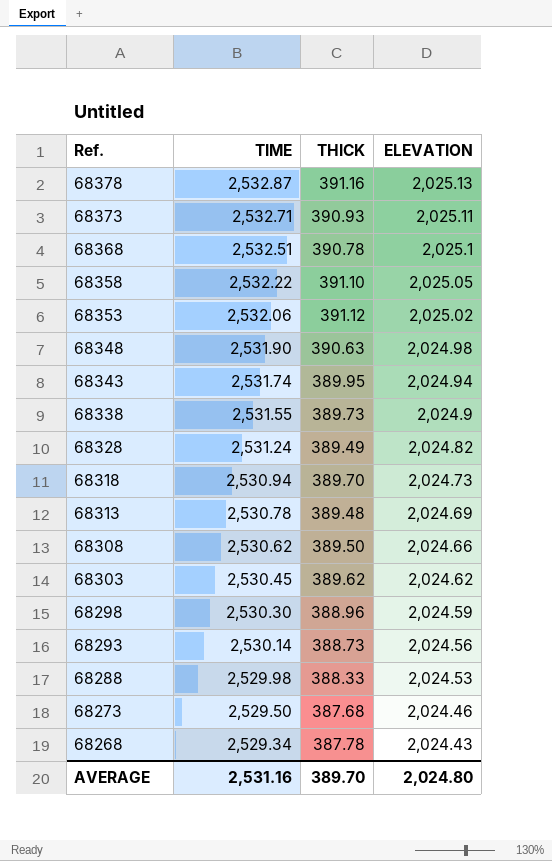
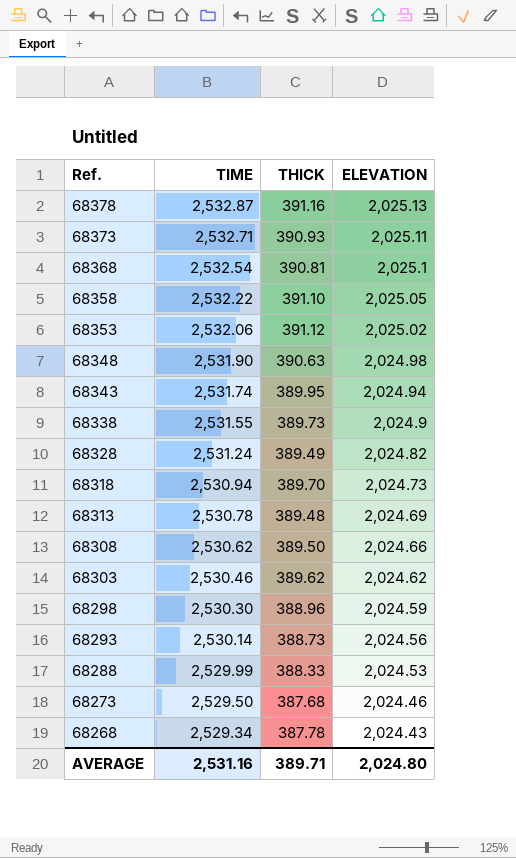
68368 | TIME: 2,532.51 -> 2,532.54
68368 | THICK: 390.78 -> 390.81
68303 | TIME: 2,530.45 -> 2,530.46
68288 | TIME: 2,529.98 -> 2,529.99
AVERAGE | THICK: 389.70 -> 389.71

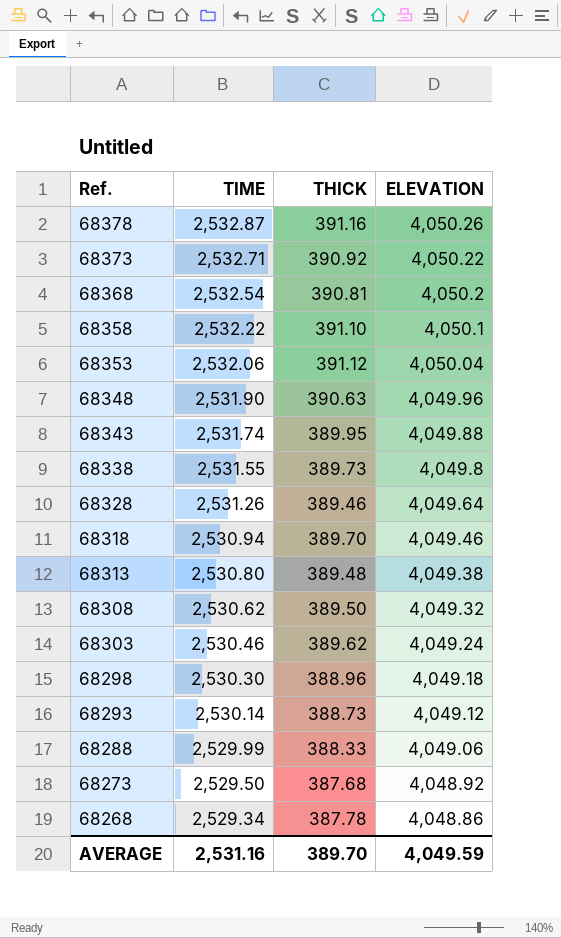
68378 | ELEVATION: 2,025.13 -> 4,050.26
68373 | THICK: 390.93 -> 390.92
68373 | ELEVATION: 2,025.11 -> 4,050.22
68368 | ELEVATION: 2,025.1 -> 4,050.2
68358 | ELEVATION: 2,025.05 -> 4,050.1
68353 | ELEVATION: 2,025.02 -> 4,050.04
68348 | ELEVATION: 2,024.98 -> 4,049.96
68343 | ELEVATION: 2,024.94 -> 4,049.88
68338 | ELEVATION: 2,024.9 -> 4,049.8
68328 | TIME: 2,531.24 -> 2,531.26
68328 | THICK: 389.49 -> 389.46
68328 | ELEVATION: 2,024.82 -> 4,049.64
68318 | ELEVATION: 2,024.73 -> 4,049.46
68313 | TIME: 2,530.78 -> 2,530.80
68313 | ELEVATION: 2,024.69 -> 4,049.38
68308 | ELEVATION: 2,024.66 -> 4,049.32
68303 | ELEVATION: 2,024.62 -> 4,049.24
68298 | ELEVATION: 2,024.59 -> 4,049.18
68293 | ELEVATION: 2,024.56 -> 4,049.12
68288 | ELEVATION: 2,024.53 -> 4,049.06
68273 | ELEVATION: 2,024.46 -> 4,048.92
68268 | ELEVATION: 2,024.43 -> 4,048.86
AVERAGE | THICK: 389.71 -> 389.70
AVERAGE | ELEVATION: 2,024.80 -> 4,049.59

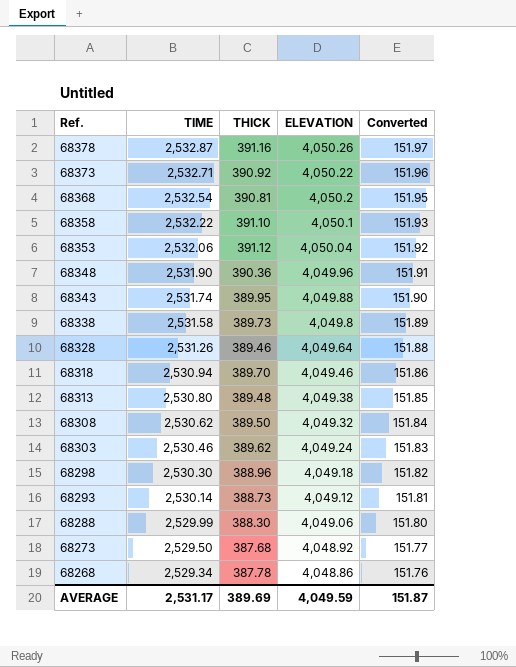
column Converted | formula: none -> [TIME] * 0.06
68348 | THICK: 390.63 -> 390.36
68338 | TIME: 2,531.55 -> 2,531.58
68288 | THICK: 388.33 -> 388.30
AVERAGE | TIME: 2,531.16 -> 2,531.17
AVERAGE | THICK: 389.70 -> 389.69

